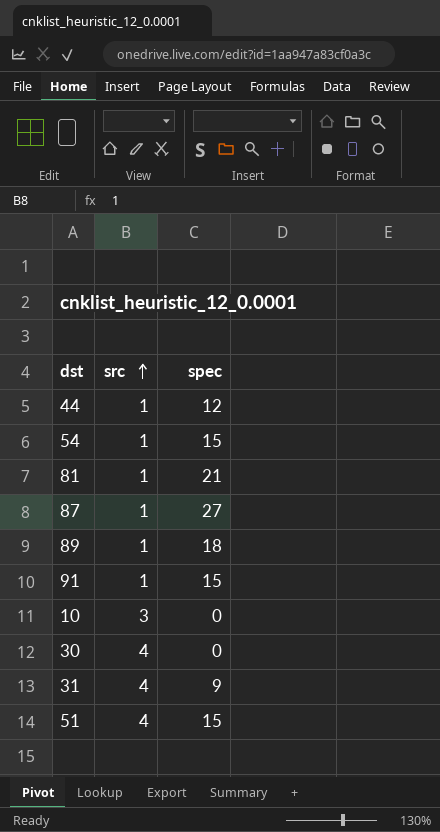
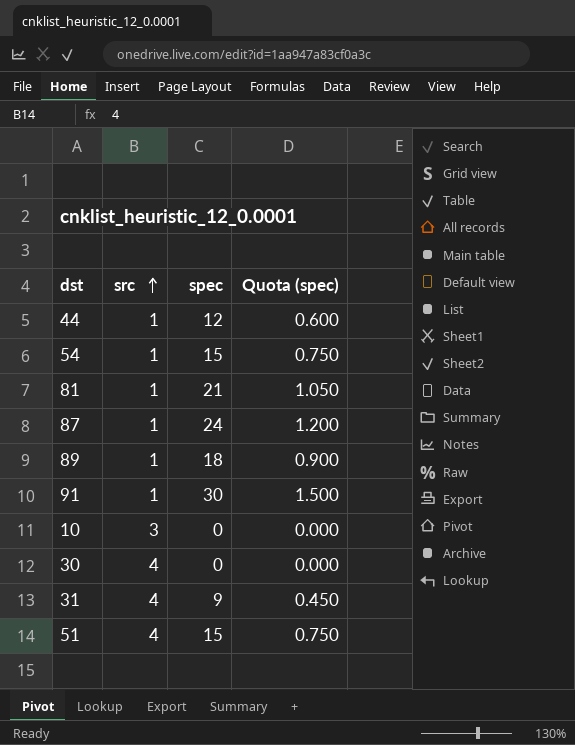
column Quota (spec) | formula: none -> [spec] * 0.05
87 | spec: 27 -> 24
91 | spec: 15 -> 30

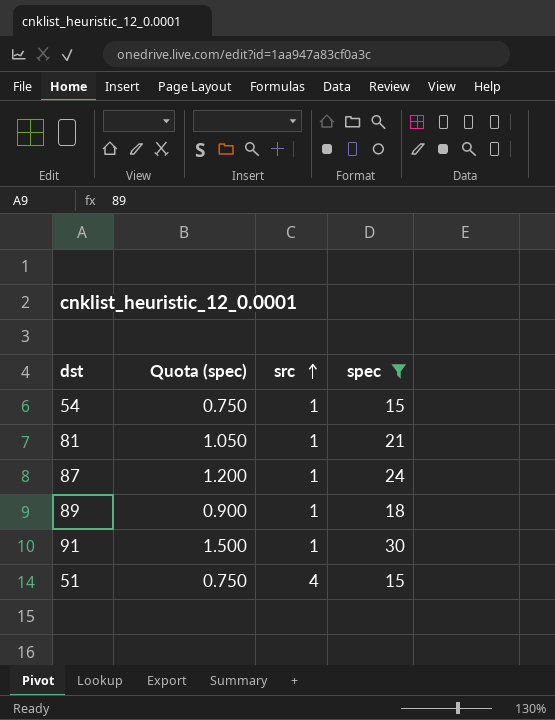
filter: none -> spec >= 15
column Quota (spec) | position: 4 -> 2

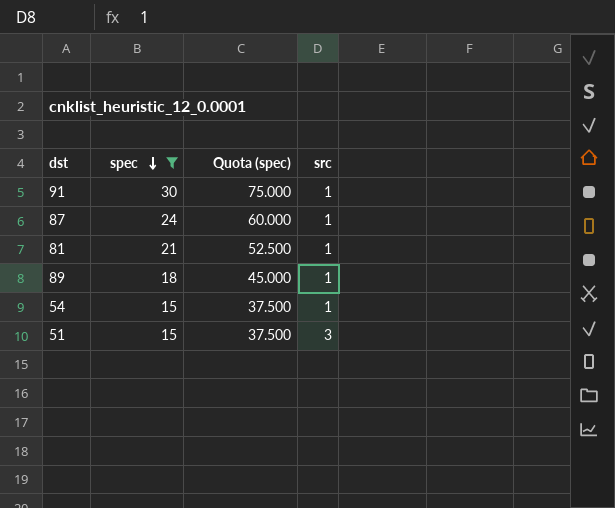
row order: src ascending -> spec descending
column spec | position: 4 -> 2
column Quota (spec) | formula: [spec] * 0.05 -> [spec] * 2.5
51 | src: 4 -> 3

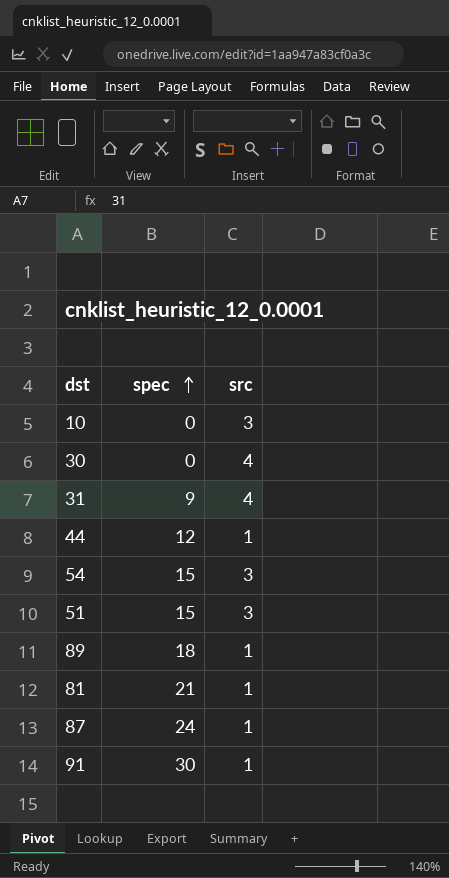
filter: spec >= 15 -> none
row order: spec descending -> spec ascending
column Quota (spec) | formula: [spec] * 2.5 -> none
54 | src: 1 -> 3

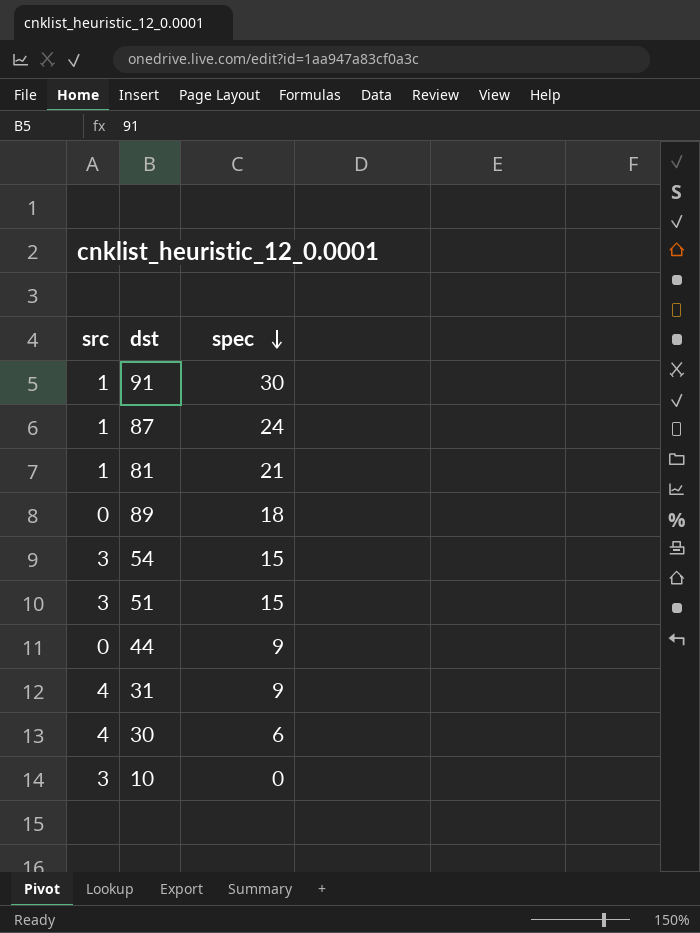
row order: spec ascending -> spec descending
column src | position: 3 -> 1
89 | src: 1 -> 0
44 | src: 1 -> 0
44 | spec: 12 -> 9
30 | spec: 0 -> 6

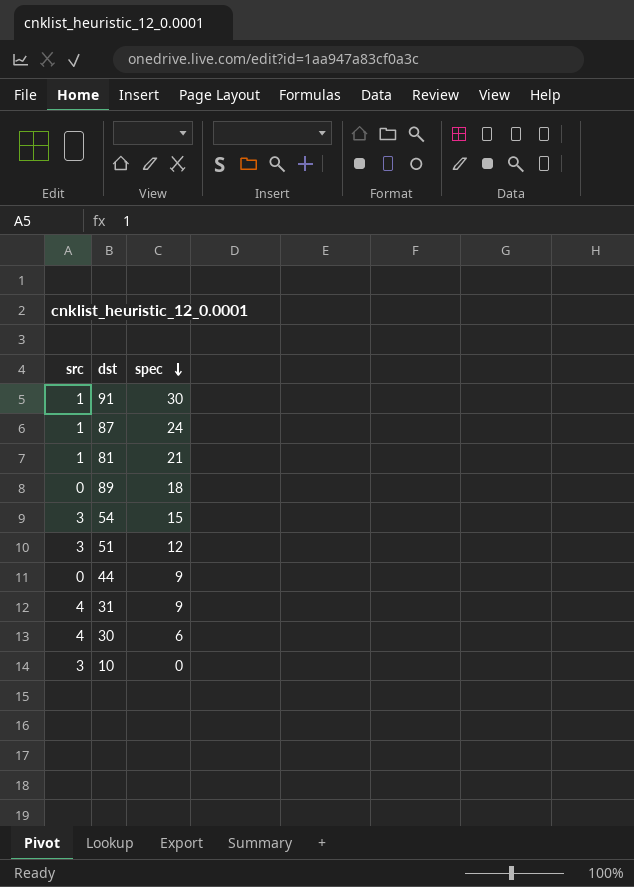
51 | spec: 15 -> 12

